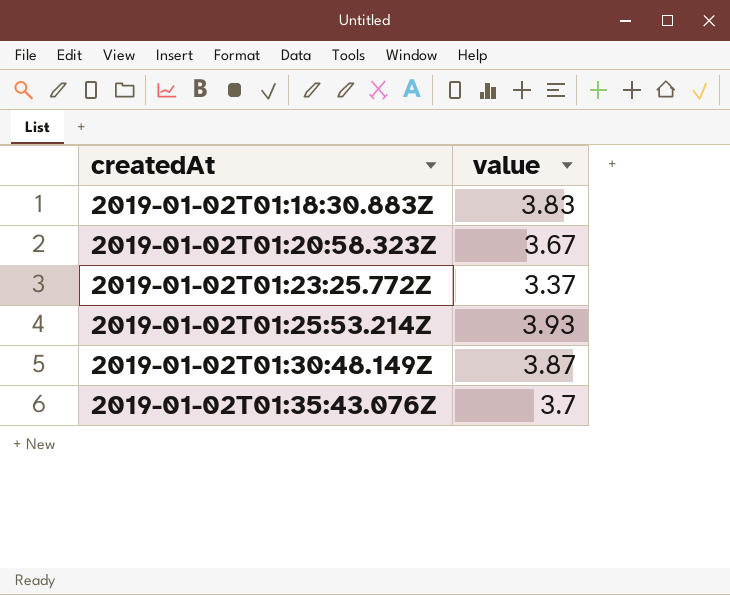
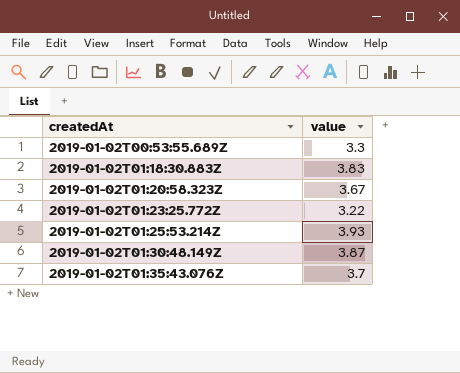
row 2019-01-02T00:53:55.689Z: none -> 3.3
2019-01-02T01:23:25.772Z | value: 3.37 -> 3.22

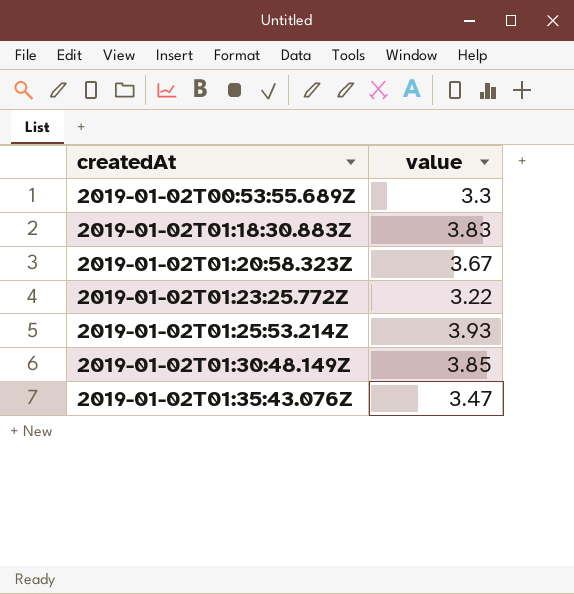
2019-01-02T01:30:48.149Z | value: 3.87 -> 3.85
2019-01-02T01:35:43.076Z | value: 3.7 -> 3.47

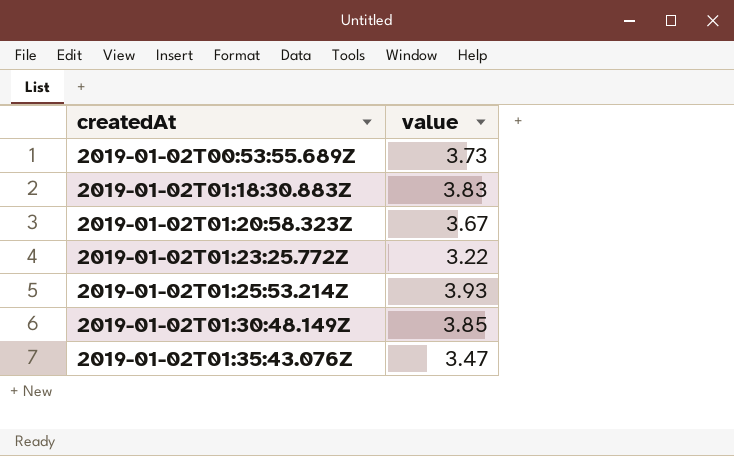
2019-01-02T00:53:55.689Z | value: 3.3 -> 3.73

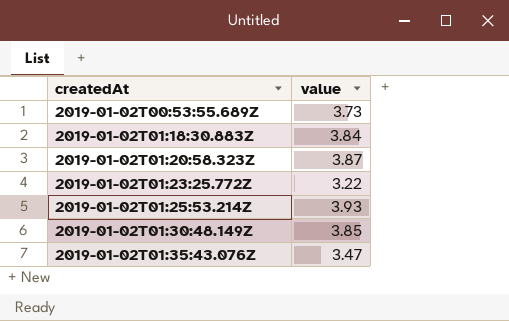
2019-01-02T01:18:30.883Z | value: 3.83 -> 3.84
2019-01-02T01:20:58.323Z | value: 3.67 -> 3.87

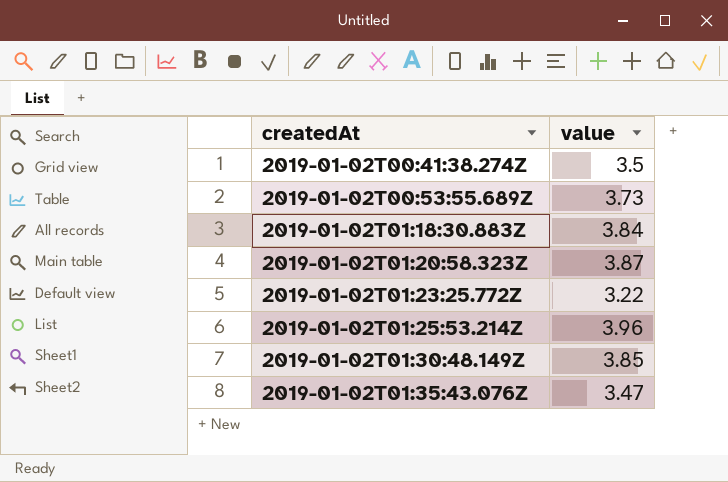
row 2019-01-02T00:41:38.274Z: none -> 3.5
2019-01-02T01:25:53.214Z | value: 3.93 -> 3.96

